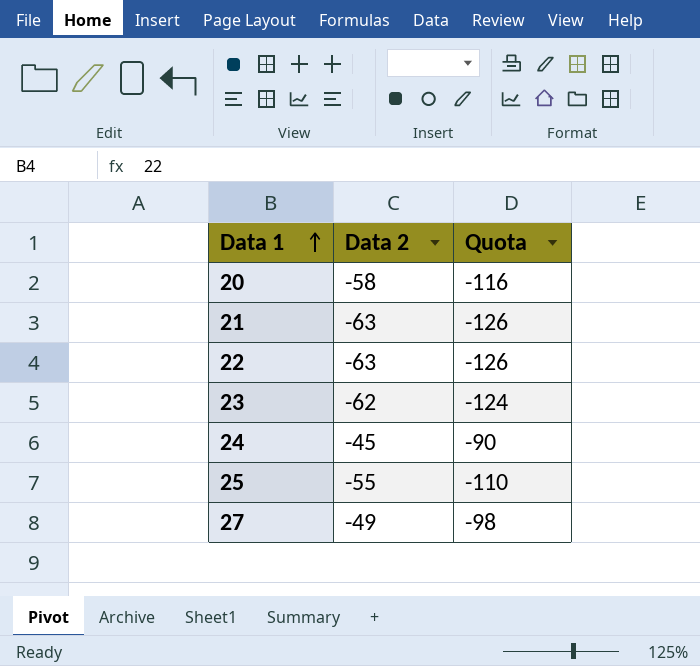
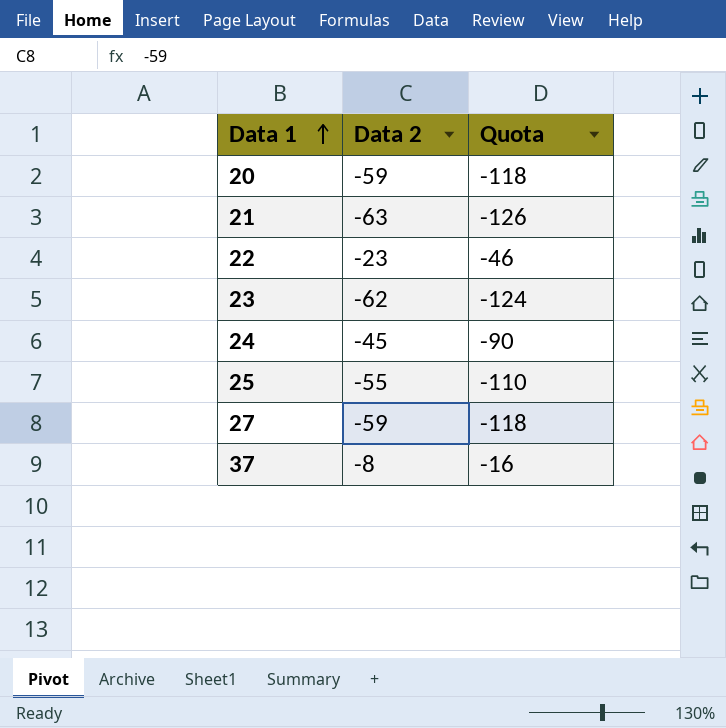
20 | Data 2: -58 -> -59
20 | Quota: -116 -> -118
22 | Data 2: -63 -> -23
22 | Quota: -126 -> -46
27 | Data 2: -49 -> -59
27 | Quota: -98 -> -118
row 37: none -> -8 | -16

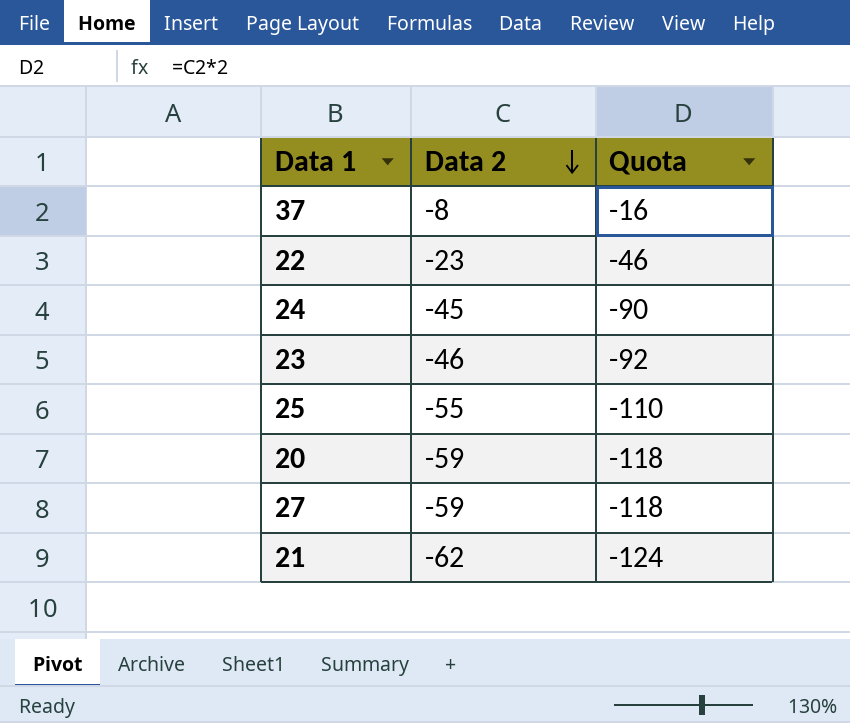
row order: Data 1 ascending -> Data 2 descending
23 | Data 2: -62 -> -46
23 | Quota: -124 -> -92
21 | Data 2: -63 -> -62
21 | Quota: -126 -> -124

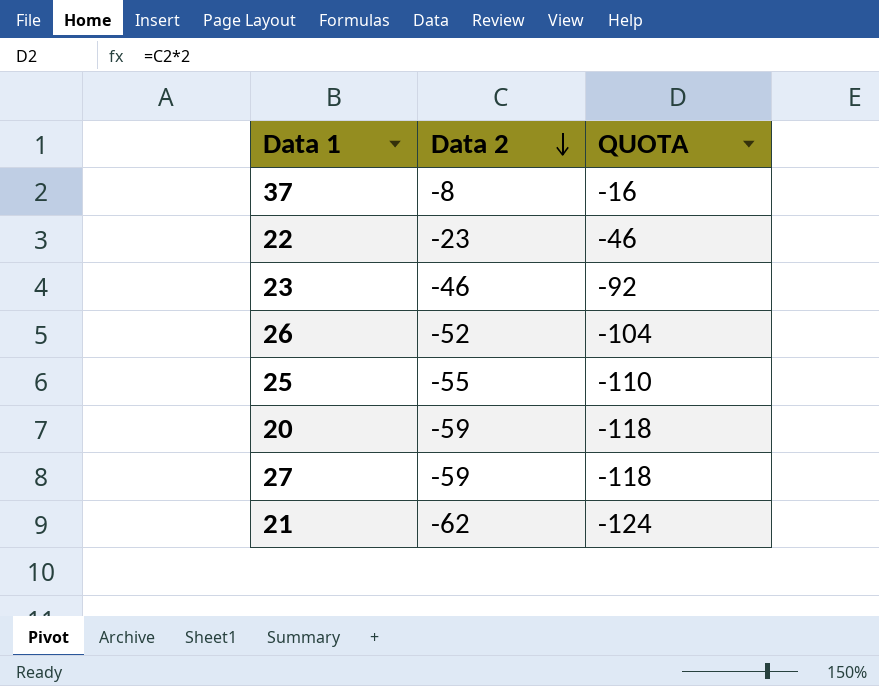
column name: Quota -> QUOTA
row 24: -45 | -90 -> none
row 26: none -> -52 | -104

